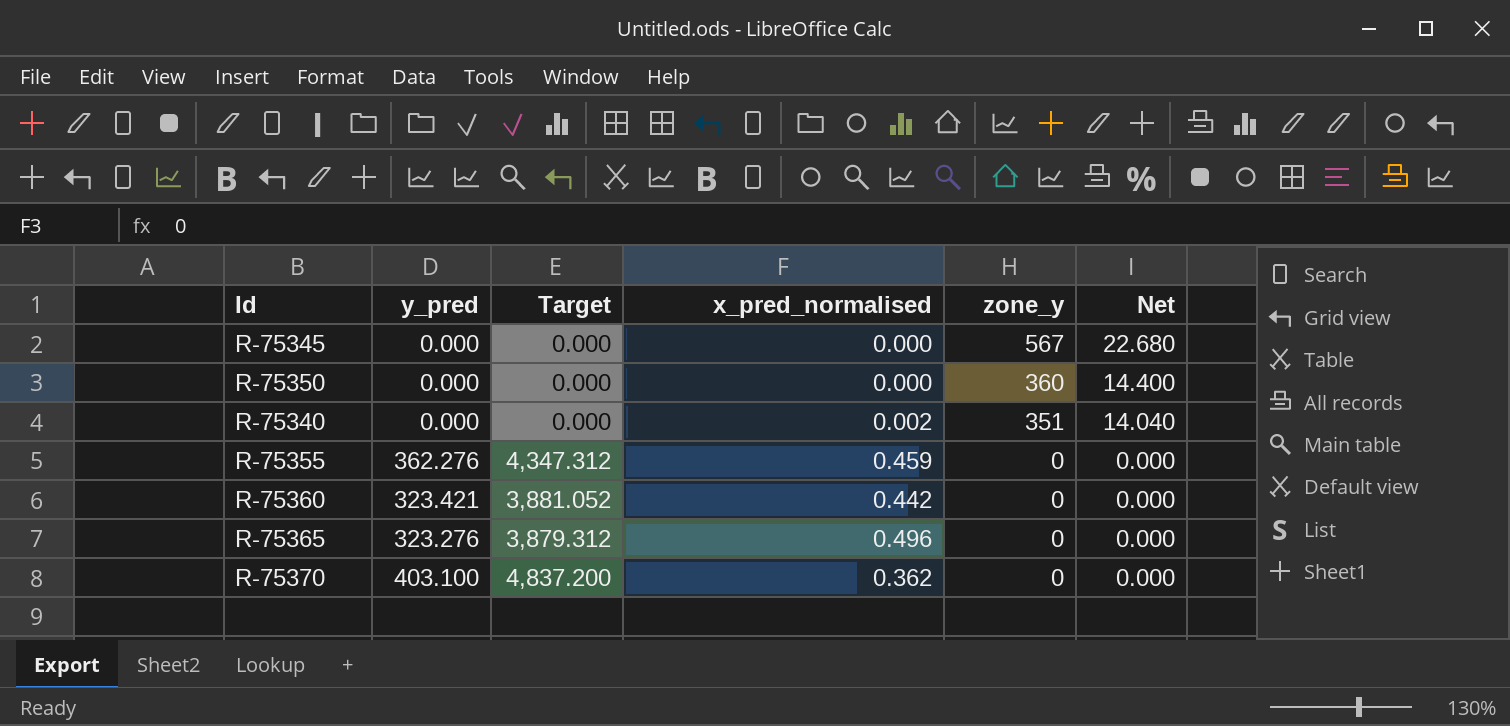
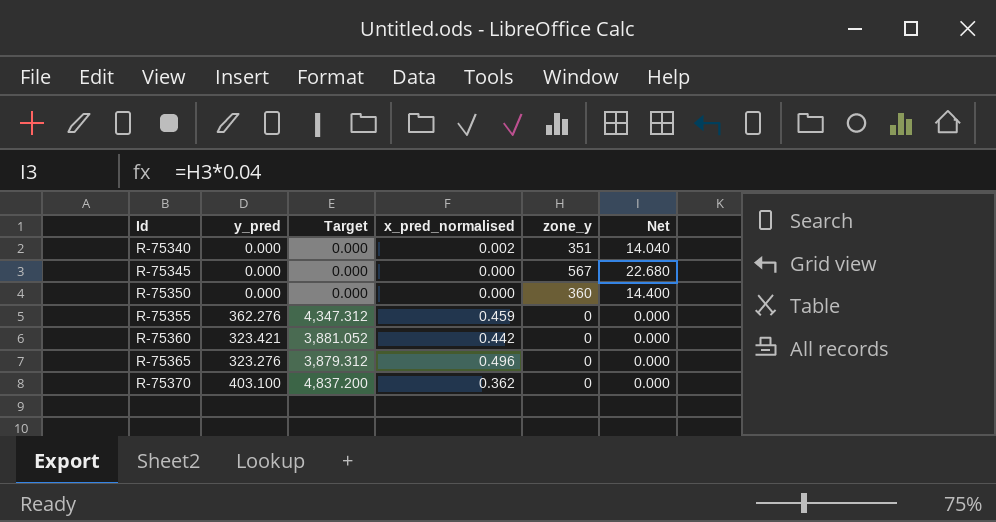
row order: zone_y descending -> Id ascending

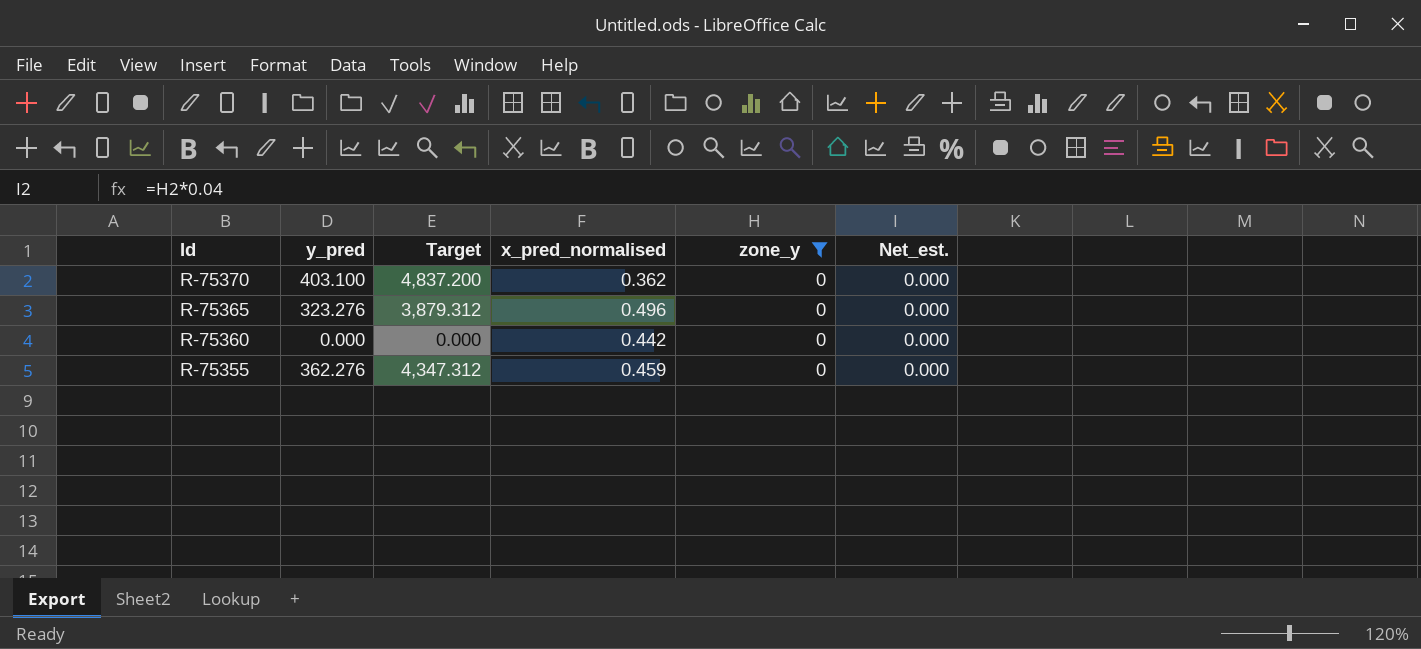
filter: none -> zone_y = 0
row order: Id ascending -> Id descending
column name: Net -> Net_est.
R-75360 | y_pred: 323.421 -> 0.000
R-75360 | Target: 3,881.052 -> 0.000

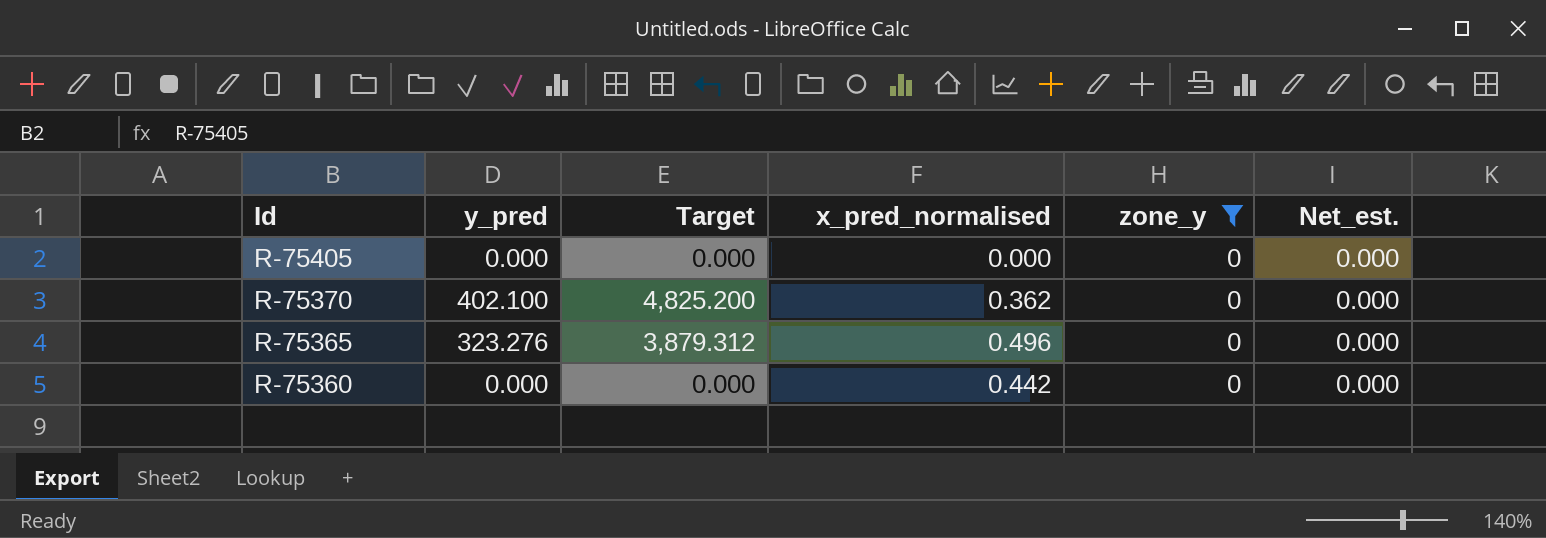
row R-75355: 362.276 | 4,347.312 | 0.459 | 0 | 0.000 -> none
row R-75405: none -> 0.000 | 0.000 | 0.000 | 0 | 0.000
R-75370 | y_pred: 403.100 -> 402.100
R-75370 | Target: 4,837.200 -> 4,825.200

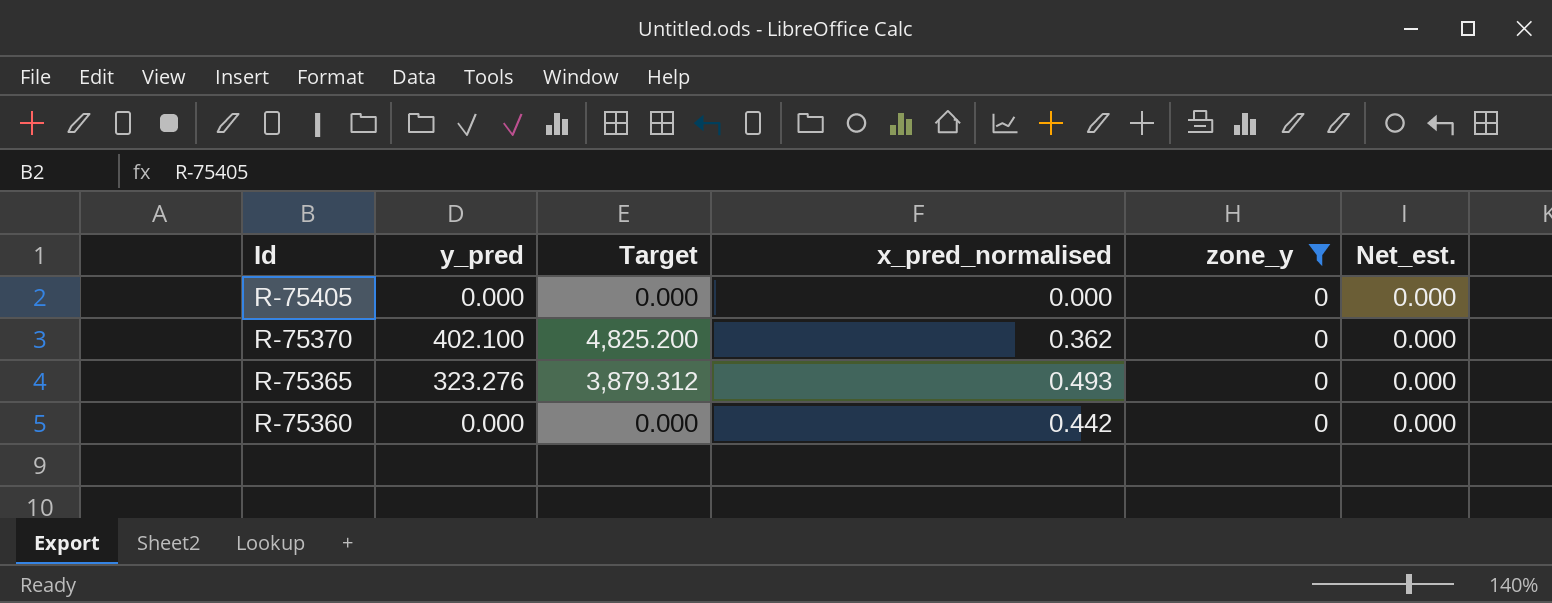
R-75365 | x_pred_normalised: 0.496 -> 0.493

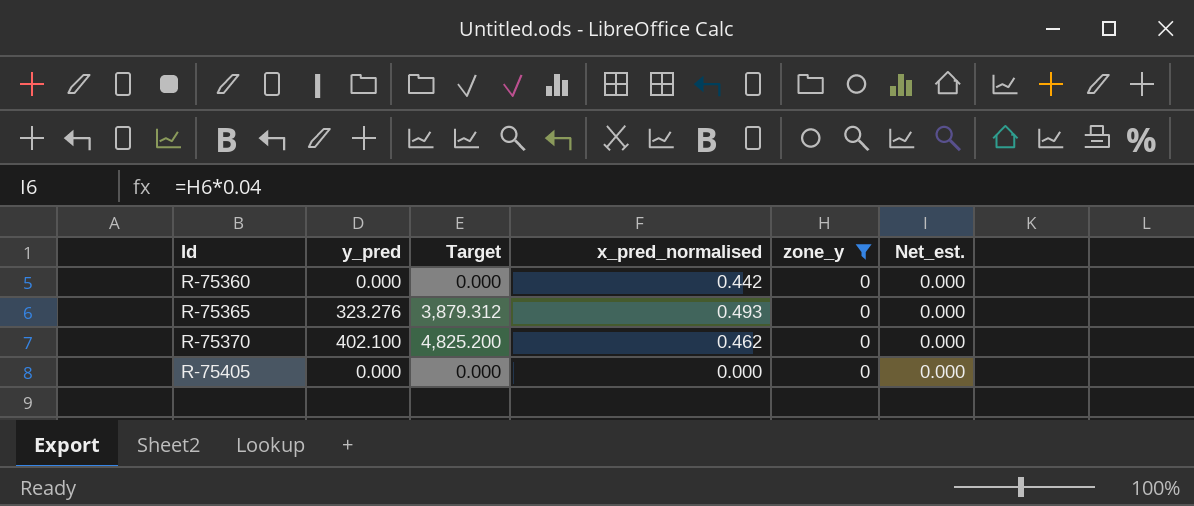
row order: Id descending -> Id ascending
R-75370 | x_pred_normalised: 0.362 -> 0.462

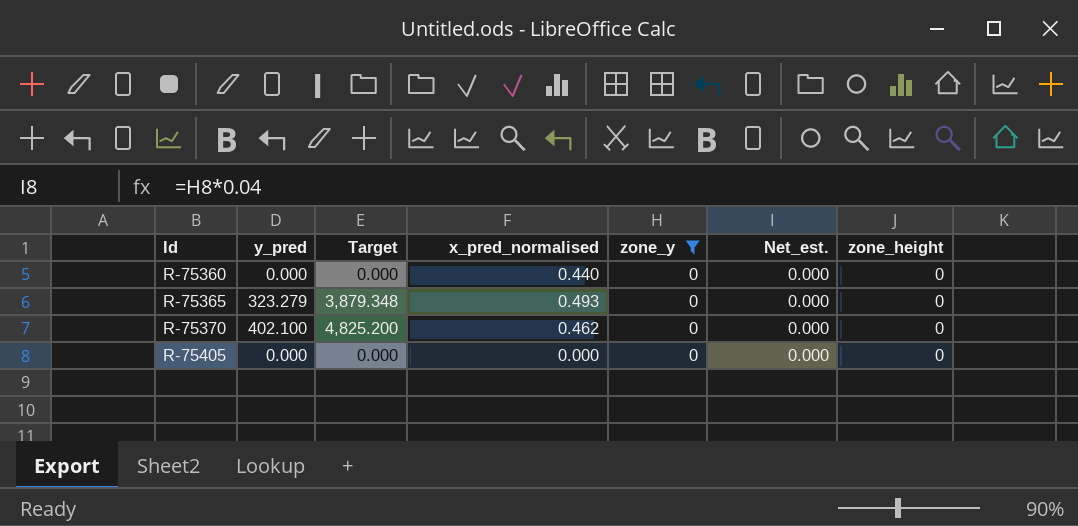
column zone_height | position: none -> 7
R-75360 | x_pred_normalised: 0.442 -> 0.440
R-75365 | y_pred: 323.276 -> 323.279
R-75365 | Target: 3,879.312 -> 3,879.348

